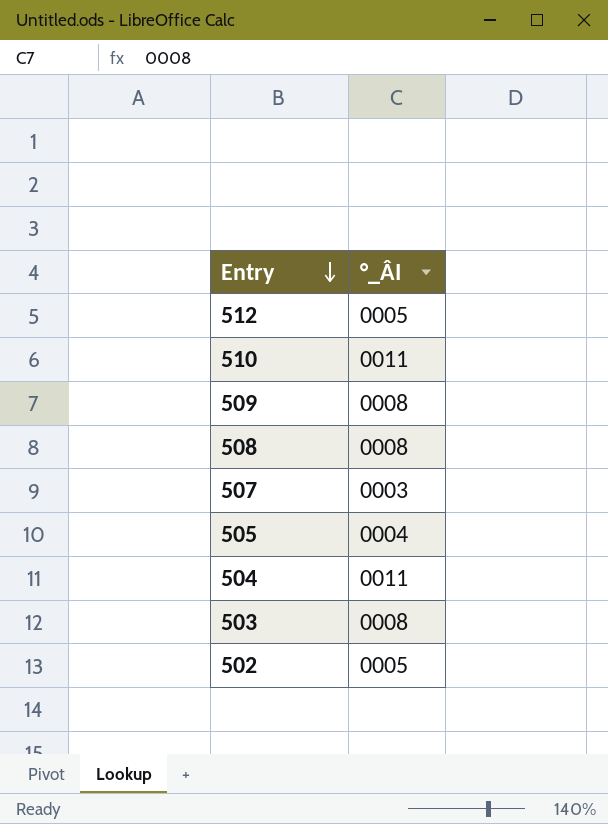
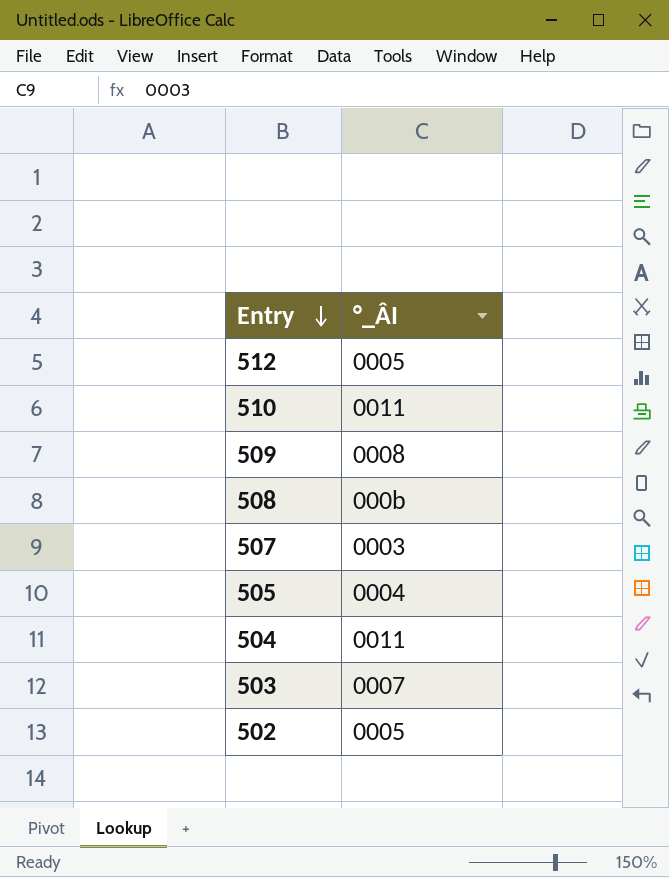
508 | °_ÂI: 0008 -> 000b
503 | °_ÂI: 0008 -> 0007

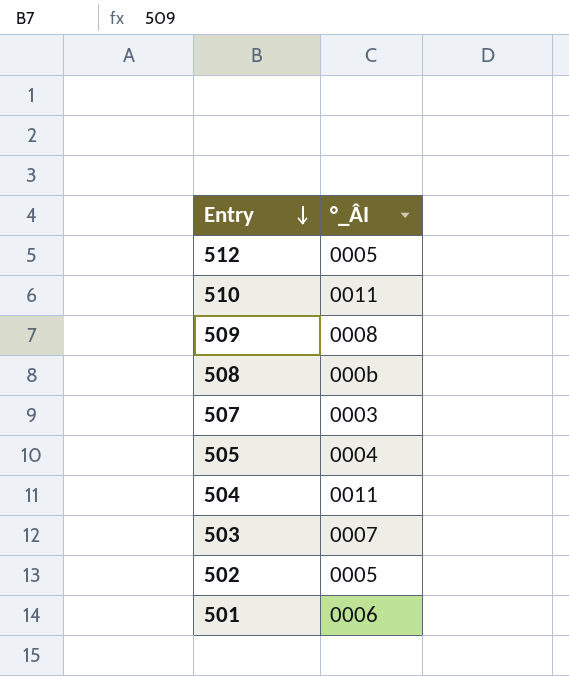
row 501: none -> 0006

